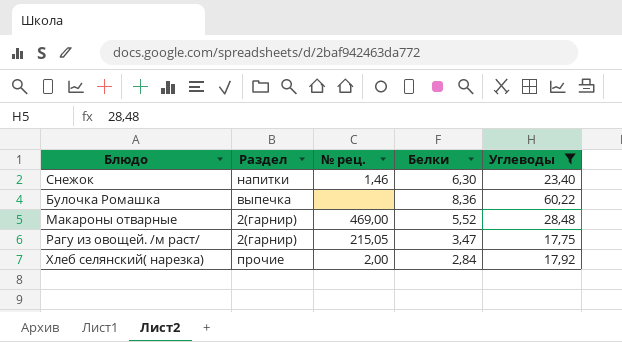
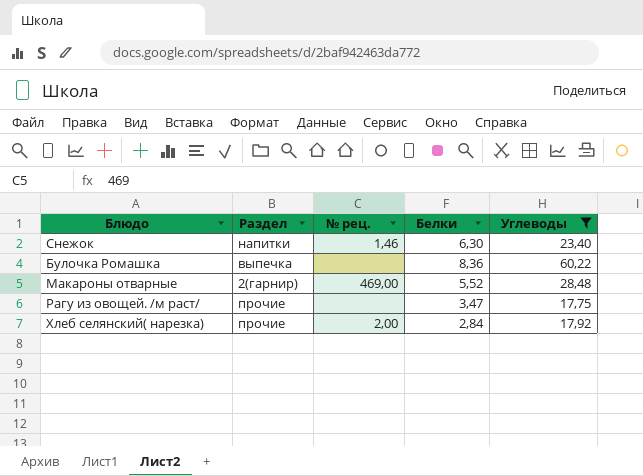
Рагу из овощей. /м раст/ | Раздел: 2(гарнир) -> прочие
Рагу из овощей. /м раст/ | № рец.: 215,05 -> none

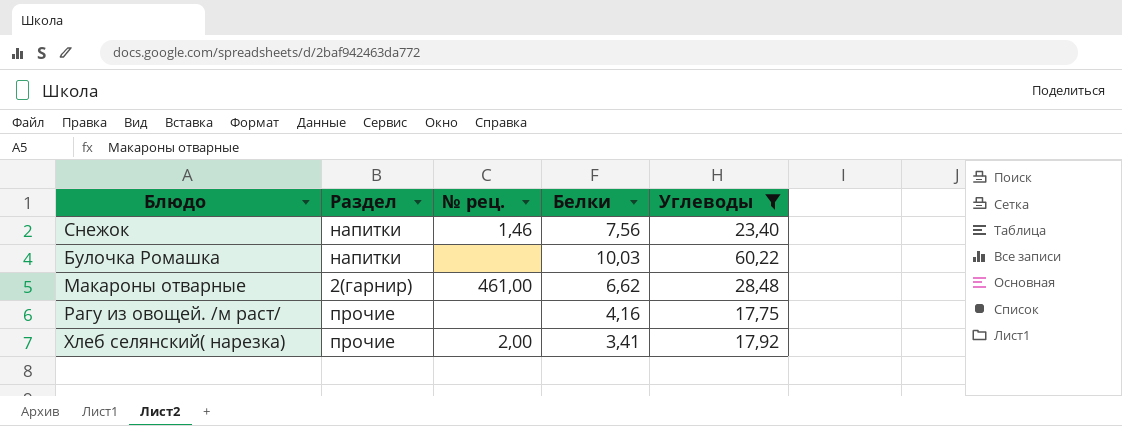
Снежок | Белки: 6,30 -> 7,56
Булочка Ромашка | Раздел: выпечка -> напитки
Булочка Ромашка | Белки: 8,36 -> 10,03
Макароны отварные | № рец.: 469,00 -> 461,00
Макароны отварные | Белки: 5,52 -> 6,62
Рагу из овощей. /м раст/ | Белки: 3,47 -> 4,16
Хлеб селянский( нарезка) | Белки: 2,84 -> 3,41

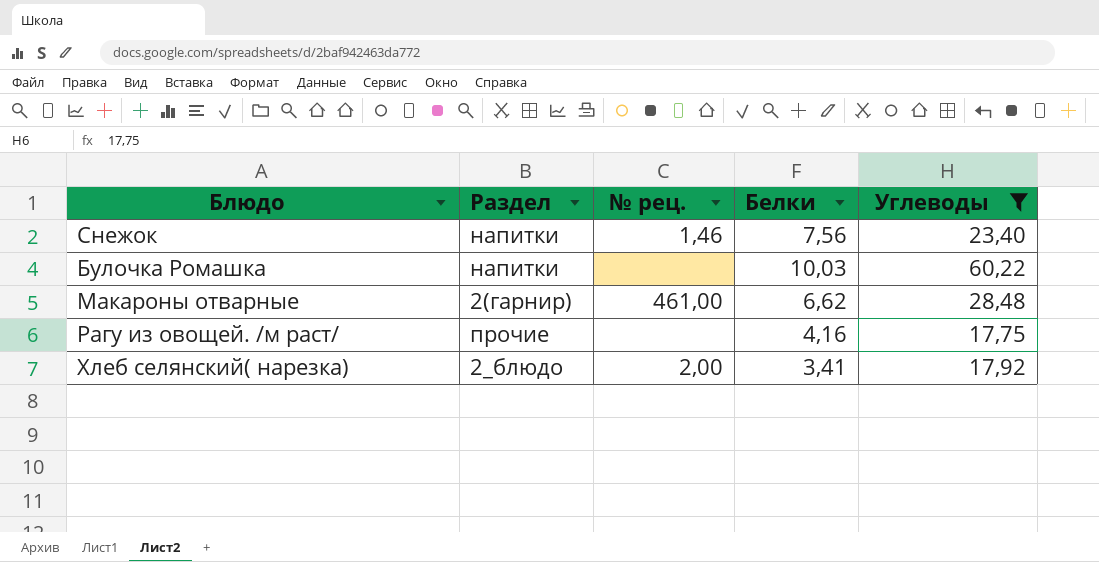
Хлеб селянский( нарезка) | Раздел: прочие -> 2_блюдо

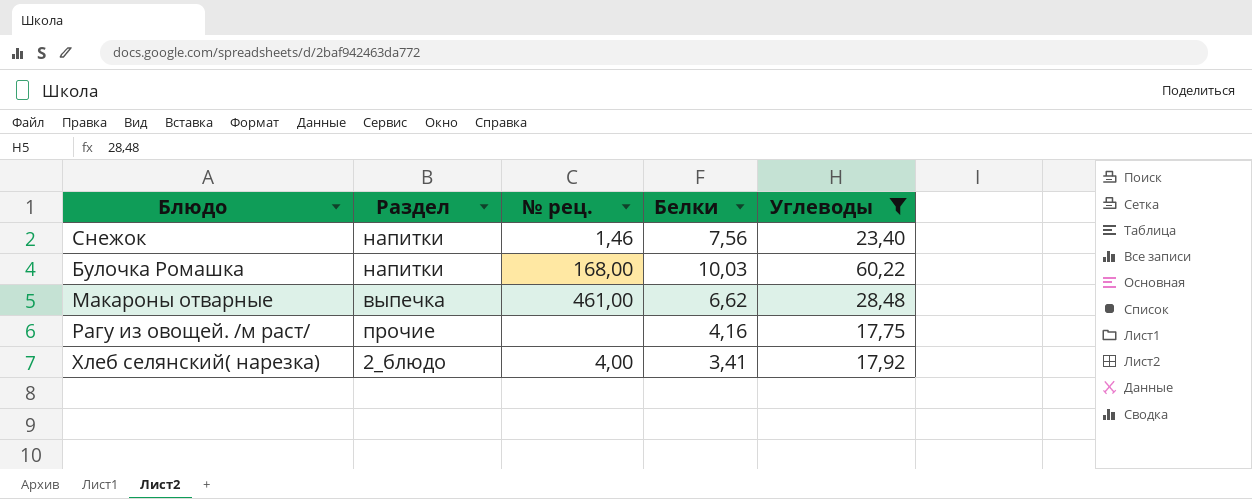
Булочка Ромашка | № рец.: none -> 168,00
Макароны отварные | Раздел: 2(гарнир) -> выпечка
Хлеб селянский( нарезка) | № рец.: 2,00 -> 4,00

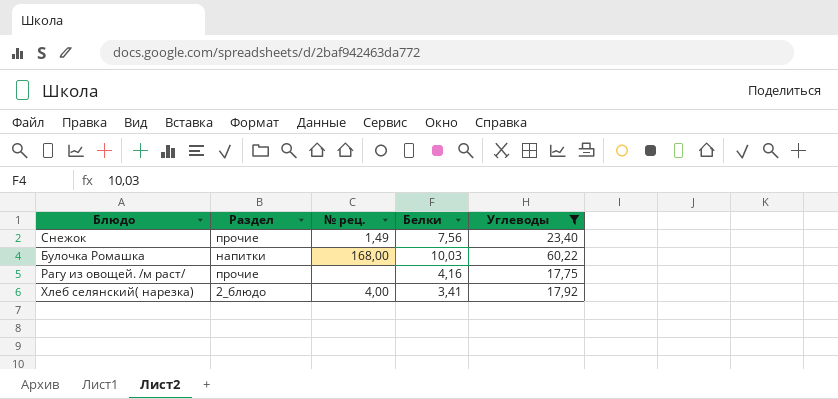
row Макароны отварные: выпечка | 461,00 | 6,62 | 28,48 -> none
Снежок | Раздел: напитки -> прочие
Снежок | № рец.: 1,46 -> 1,49

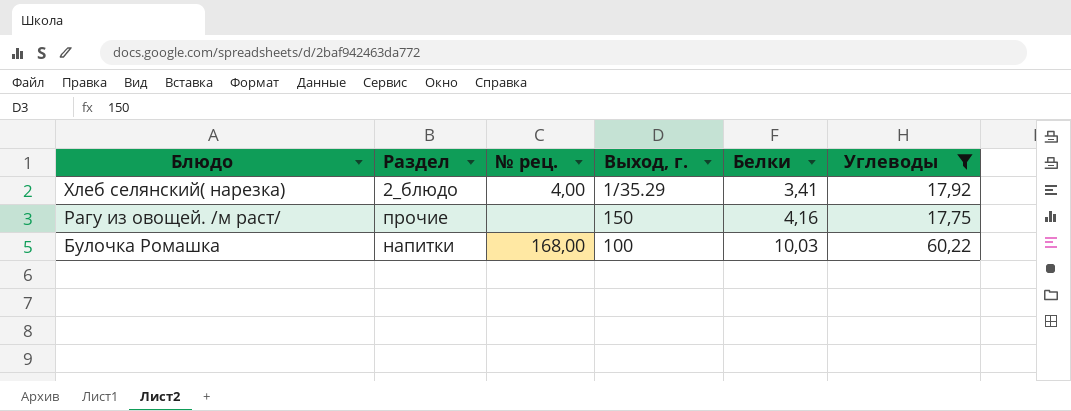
row order: none -> Блюдо descending
column Выход, г. | position: none -> 4
row Снежок: прочие | 1,49 | 7,56 | 23,40 -> none

